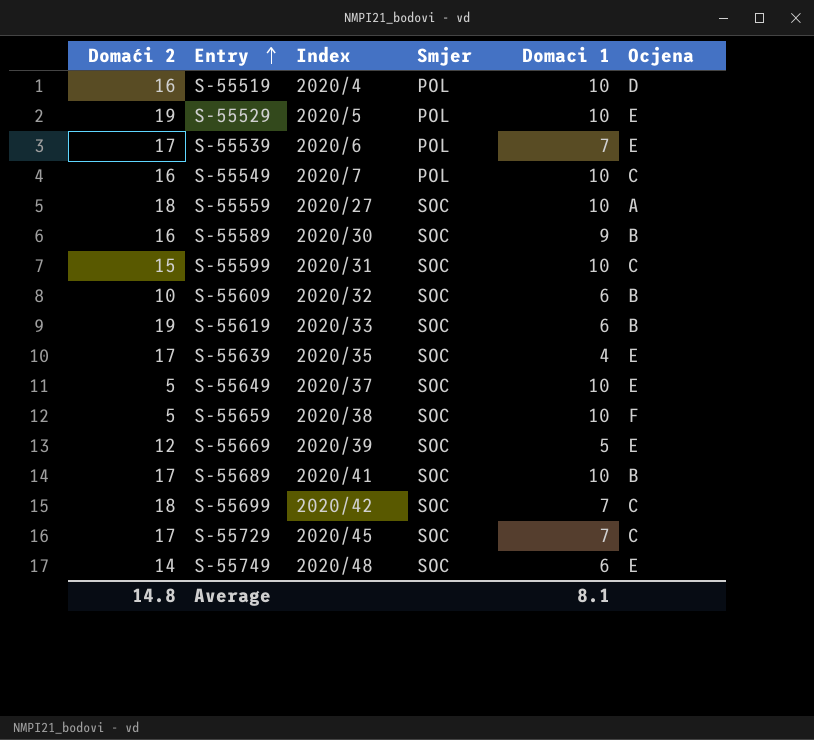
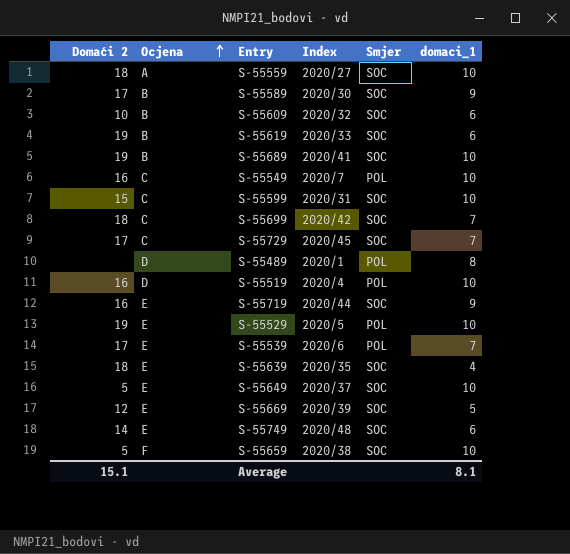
row order: Entry ascending -> Ocjena ascending
column Ocjena | position: 6 -> 2
column name: Domaci 1 -> domaci_1
S-55589 | Domaći 2: 16 -> 17
S-55689 | Domaći 2: 17 -> 19
row S-55489: none -> none | D | 2020/1 | POL | 8
row S-55719: none -> 16 | E | 2020/44 | SOC | 9
S-55639 | Domaći 2: 17 -> 18
Average | Domaći 2: 14.8 -> 15.1

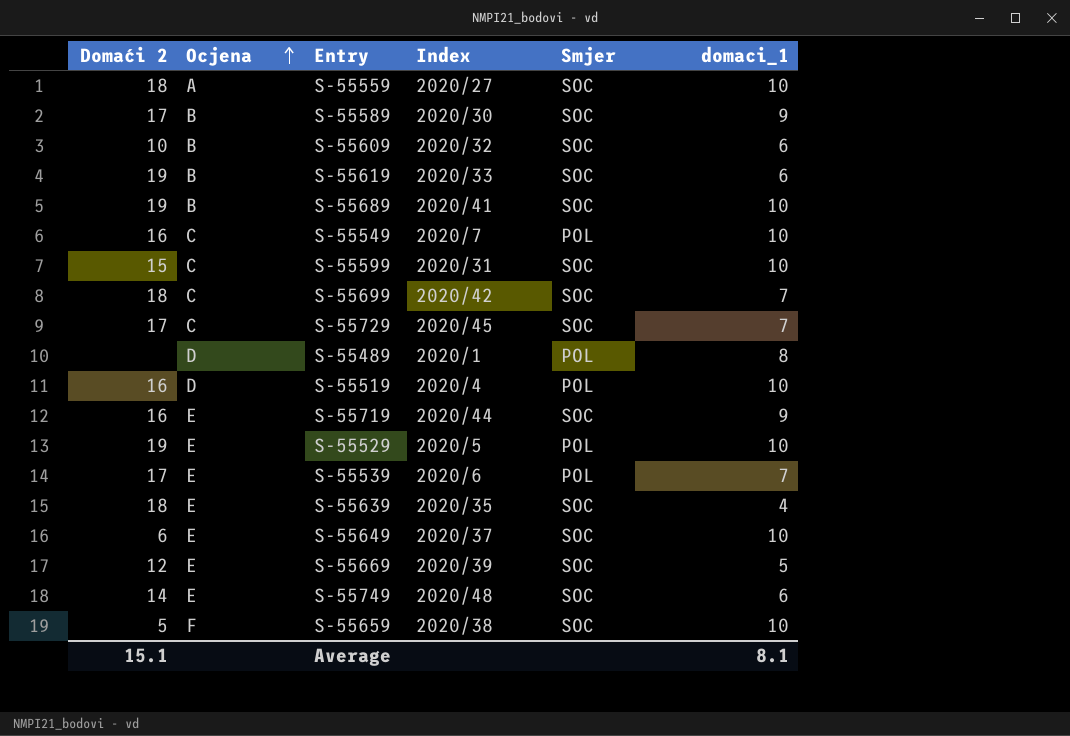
S-55649 | Domaći 2: 5 -> 6

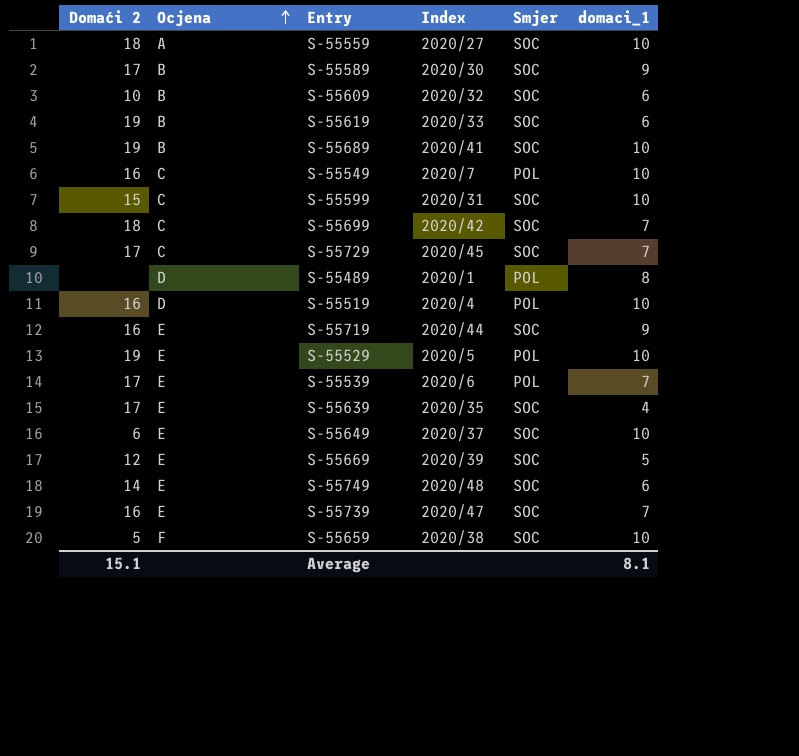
S-55639 | Domaći 2: 18 -> 17
row S-55739: none -> 16 | E | 2020/47 | SOC | 7

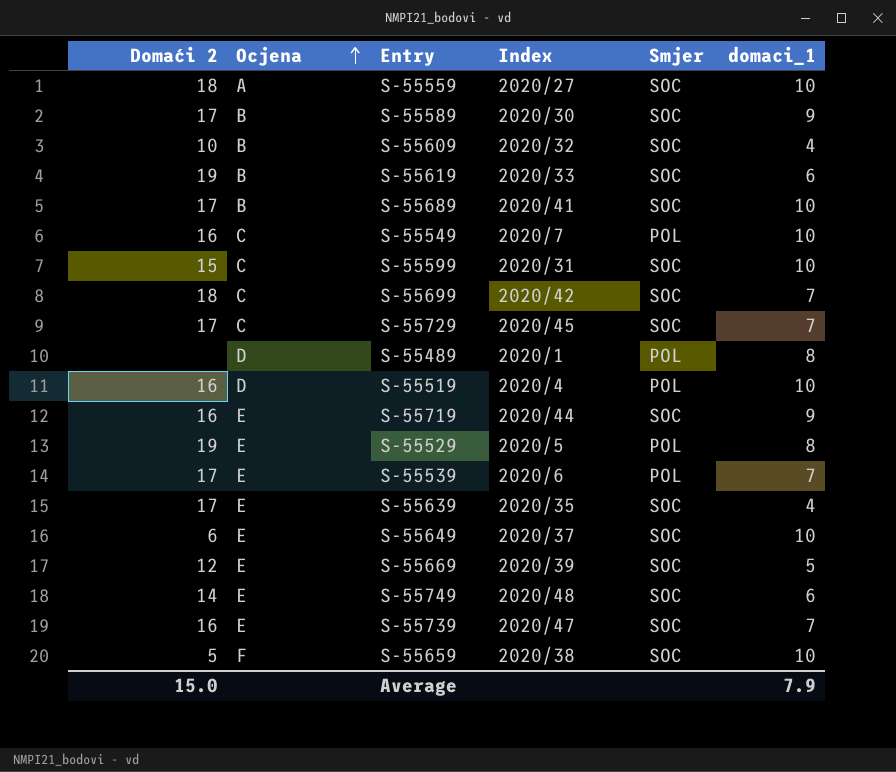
S-55609 | domaci_1: 6 -> 4
S-55689 | Domaći 2: 19 -> 17
S-55529 | domaci_1: 10 -> 8
Average | Domaći 2: 15.1 -> 15.0
Average | domaci_1: 8.1 -> 7.9

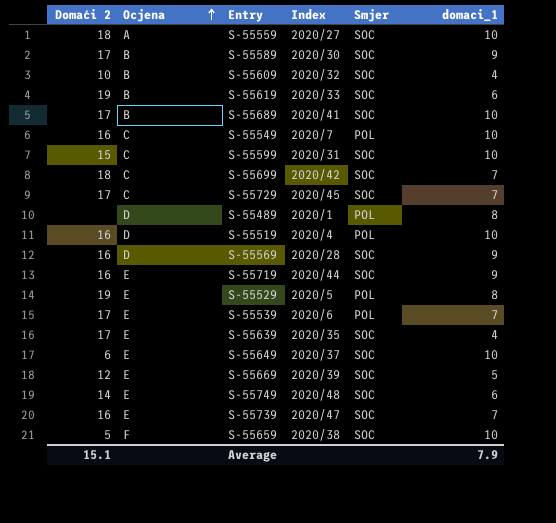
row S-55569: none -> 16 | D | 2020/28 | SOC | 9
Average | Domaći 2: 15.0 -> 15.1

